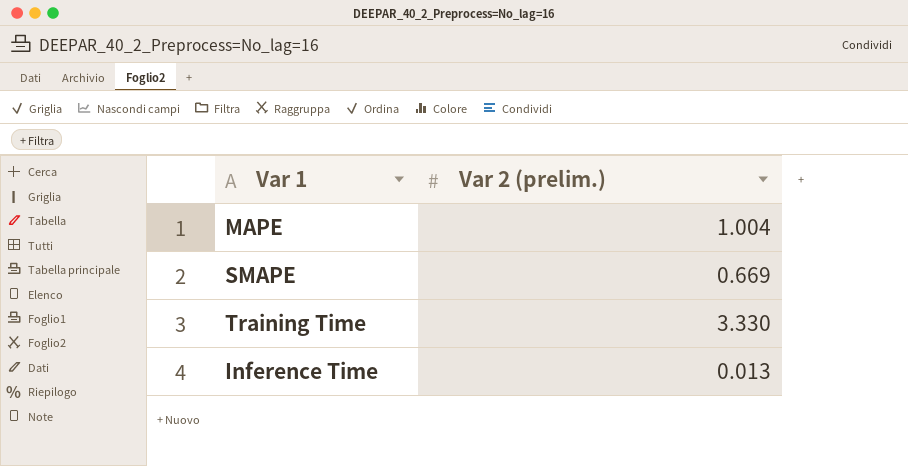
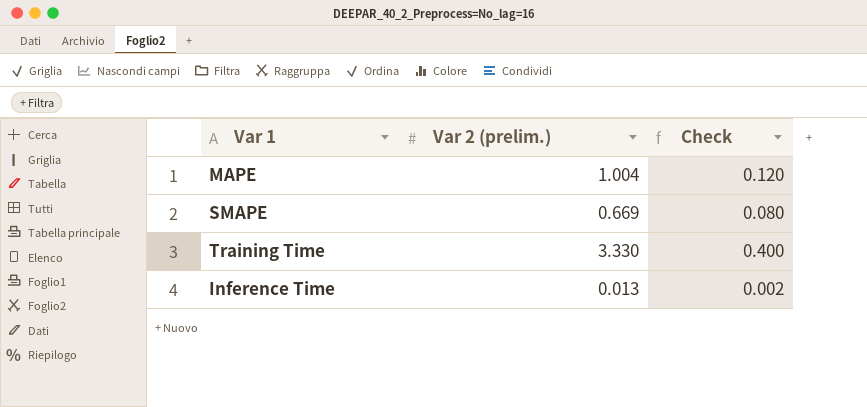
column Check | formula: none -> [Var 2 (prelim.)] * 0.12

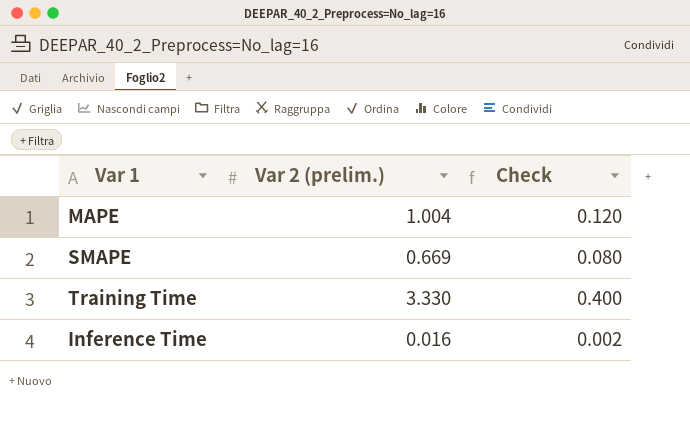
Inference Time | Var 2 (prelim.): 0.013 -> 0.016

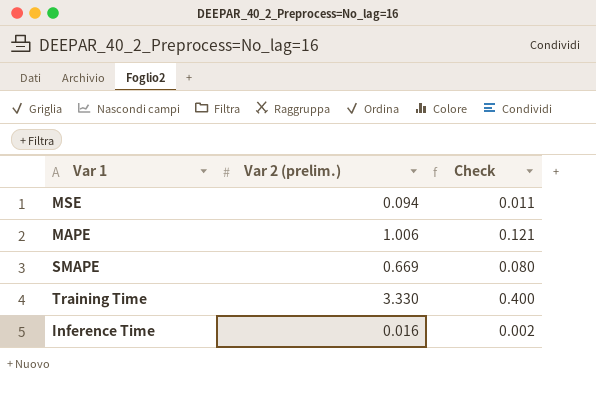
row MSE: none -> 0.094 | 0.011
MAPE | Var 2 (prelim.): 1.004 -> 1.006
MAPE | Check: 0.120 -> 0.121

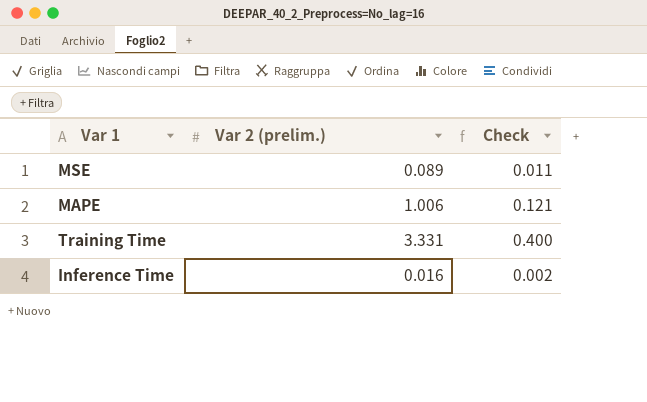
row SMAPE: 0.669 | 0.080 -> none
MSE | Var 2 (prelim.): 0.094 -> 0.089
Training Time | Var 2 (prelim.): 3.330 -> 3.331

